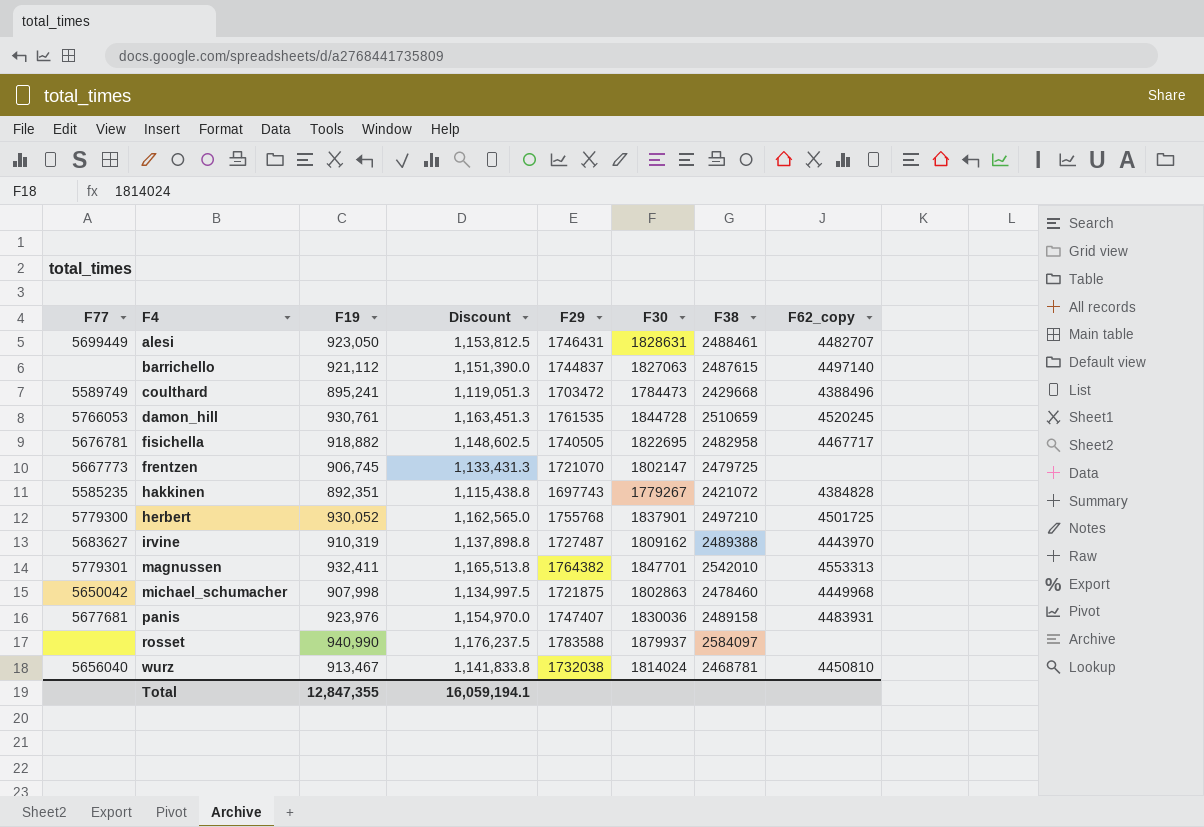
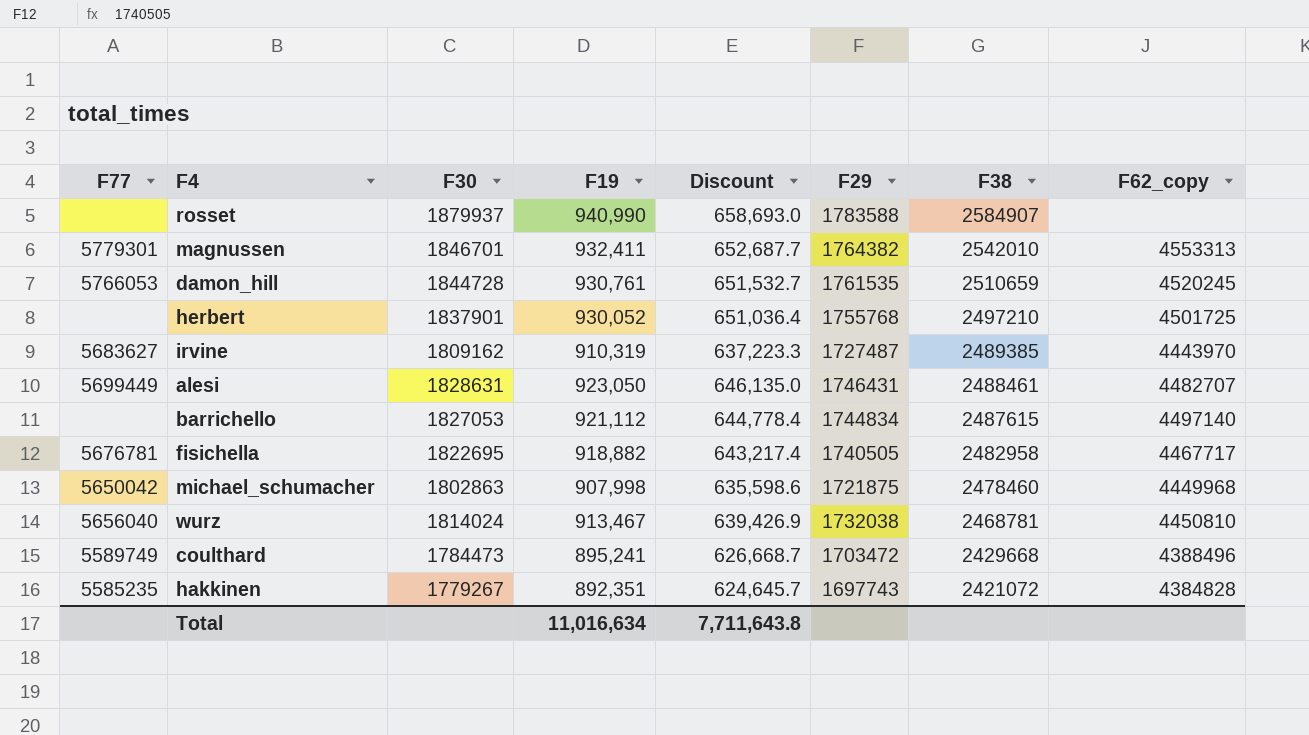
row order: F4 ascending -> F38 descending
column F30 | position: 6 -> 3
column Discount | formula: [F19] * 1.25 -> [F19] * 0.7
row frentzen: 5667773 | 906,745 | 1,133,431.3 | 1721070 | 1802147 | 2479725 | none -> none
row panis: 5677681 | 923,976 | 1,154,970.0 | 1747407 | 1830036 | 2489158 | 4483931 -> none
rosset | F38: 2584097 -> 2584907
magnussen | F30: 1847701 -> 1846701
herbert | F77: 5779300 -> none
irvine | F38: 2489388 -> 2489385
barrichello | F30: 1827063 -> 1827053
barrichello | F29: 1744837 -> 1744834
Total | F19: 12,847,355 -> 11,016,634
Total | Discount: 16,059,194.1 -> 7,711,643.8

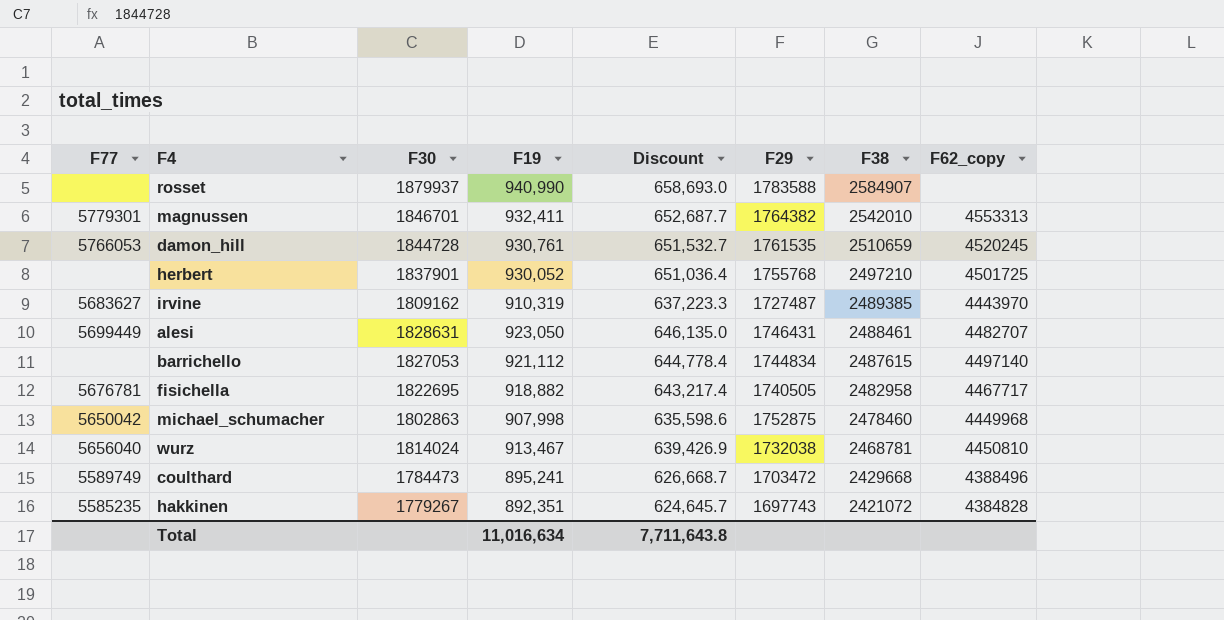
michael_schumacher | F29: 1721875 -> 1752875

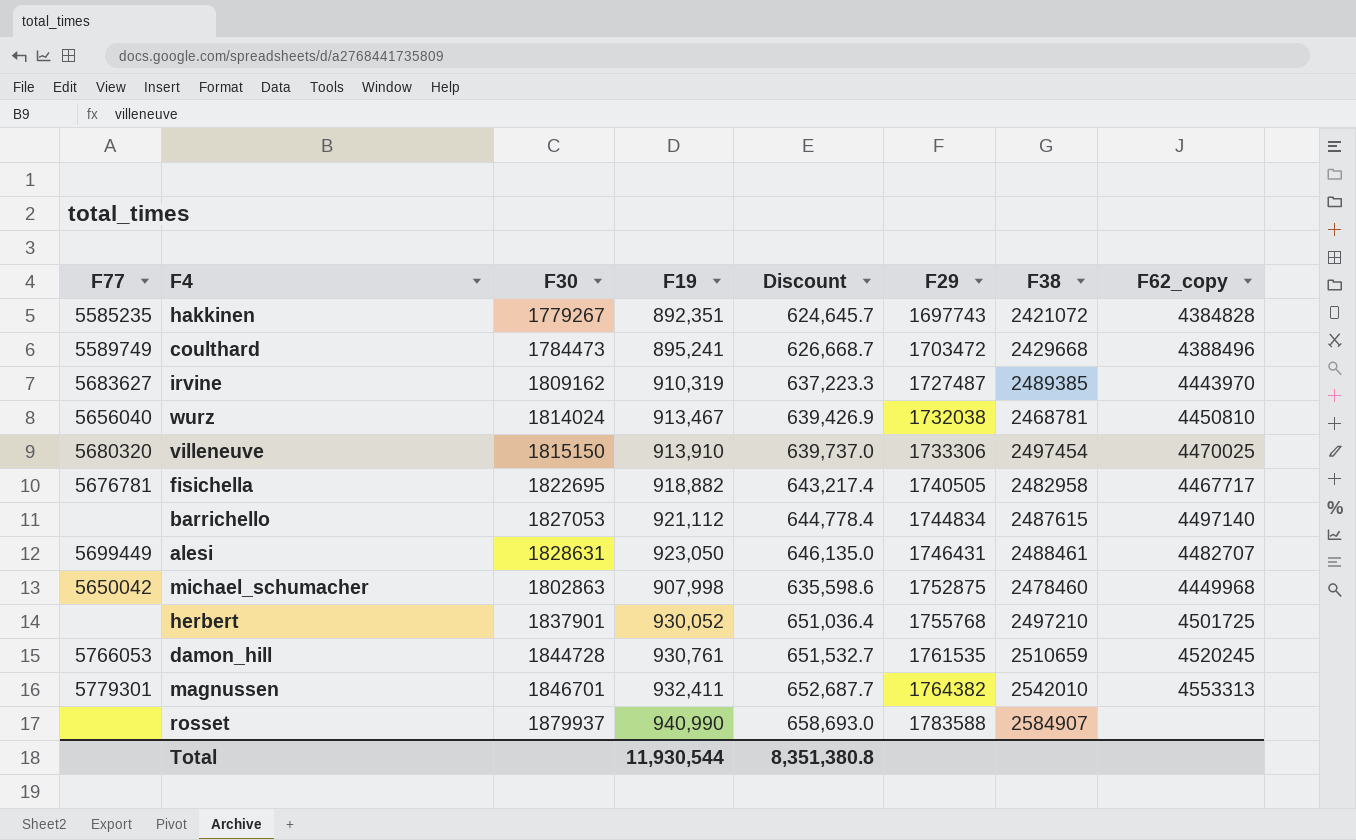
row order: F38 descending -> F29 ascending
row villeneuve: none -> 5680320 | 1815150 | 913,910 | 639,737.0 | 1733306 | 2497454 | 4470025
Total | F19: 11,016,634 -> 11,930,544
Total | Discount: 7,711,643.8 -> 8,351,380.8

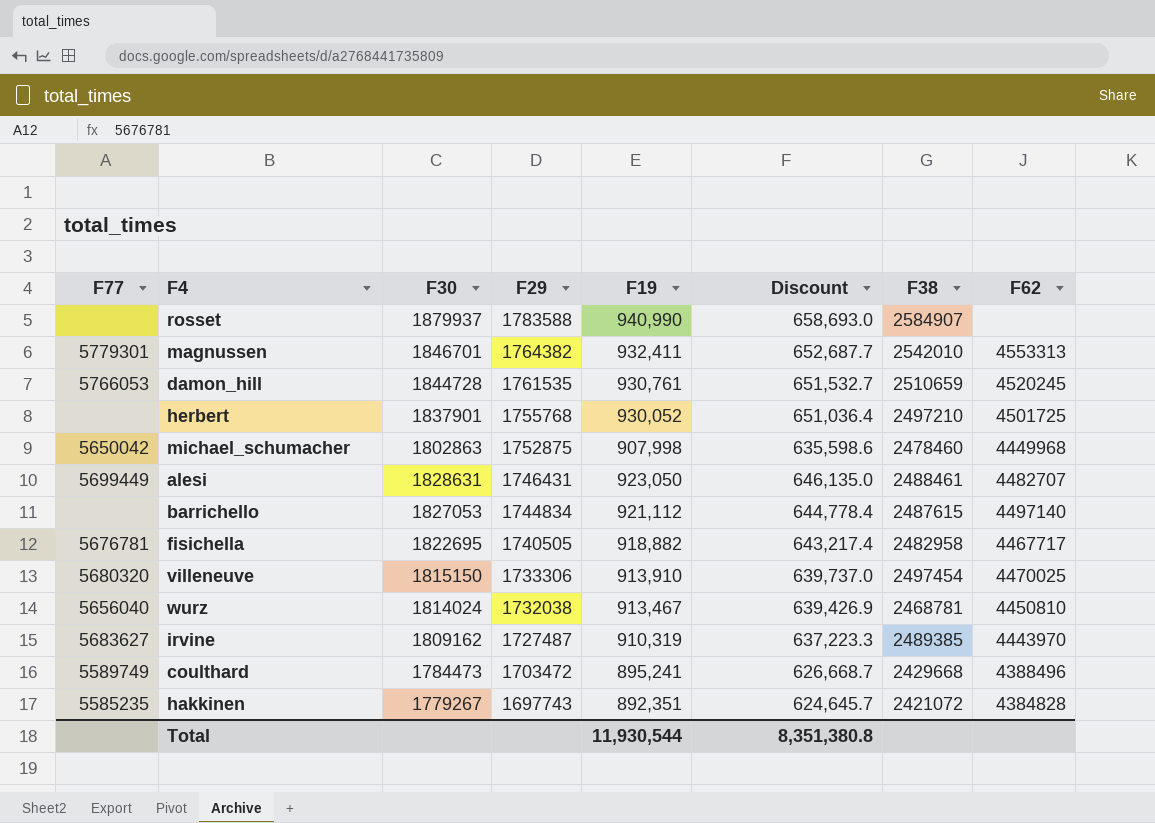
row order: F29 ascending -> F29 descending
column F29 | position: 6 -> 4
column name: F62_copy -> F62

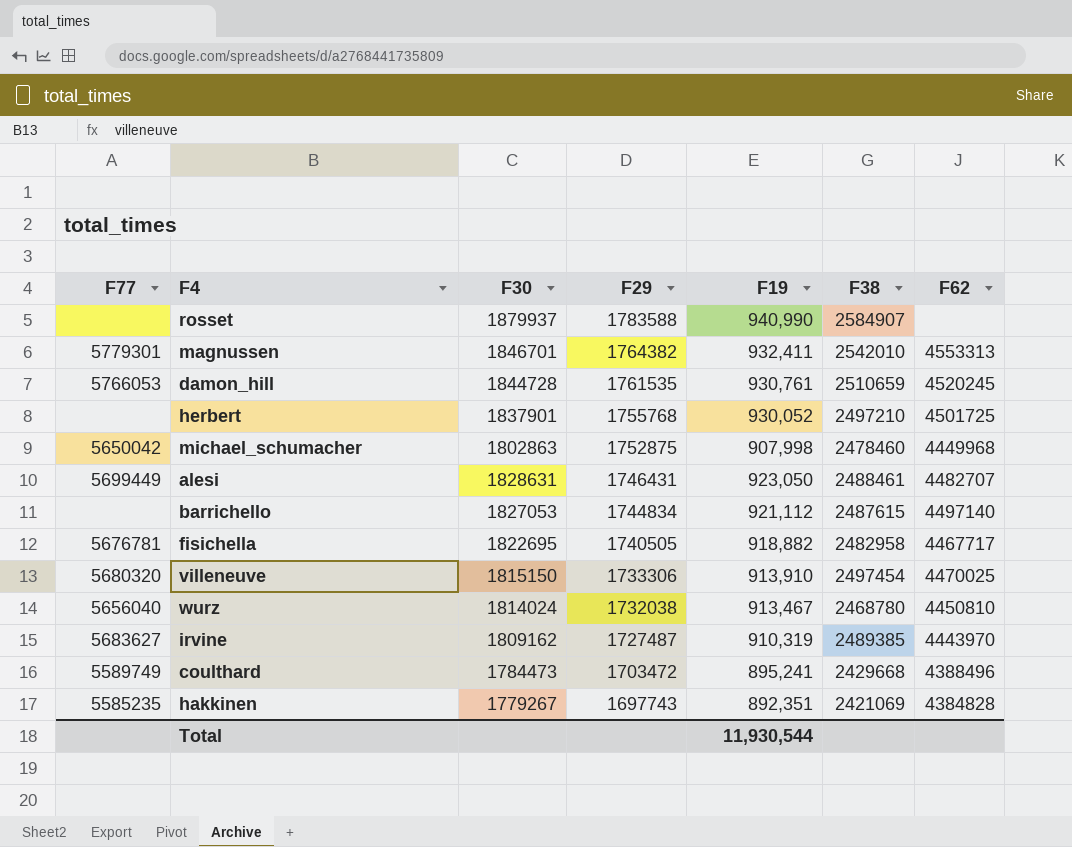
column Discount | formula: [F19] * 0.7 -> none
wurz | F38: 2468781 -> 2468780
hakkinen | F38: 2421072 -> 2421069

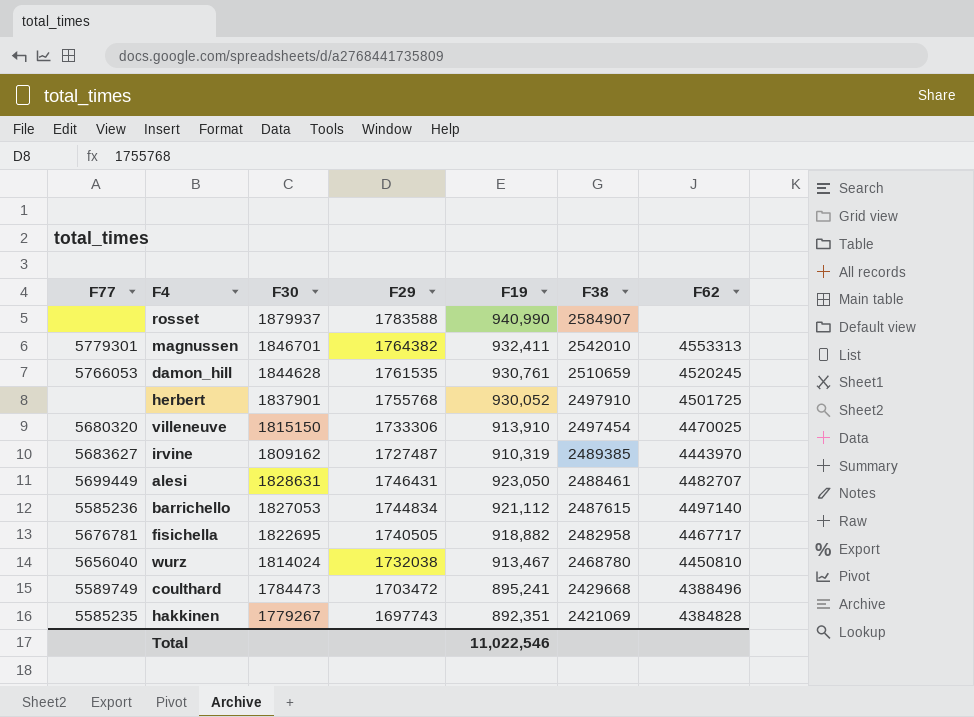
row order: F29 descending -> F38 descending
row michael_schumacher: 5650042 | 1802863 | 1752875 | 907,998 | 2478460 | 4449968 -> none
damon_hill | F30: 1844728 -> 1844628
herbert | F38: 2497210 -> 2497910
barrichello | F77: none -> 5585236
Total | F19: 11,930,544 -> 11,022,546

